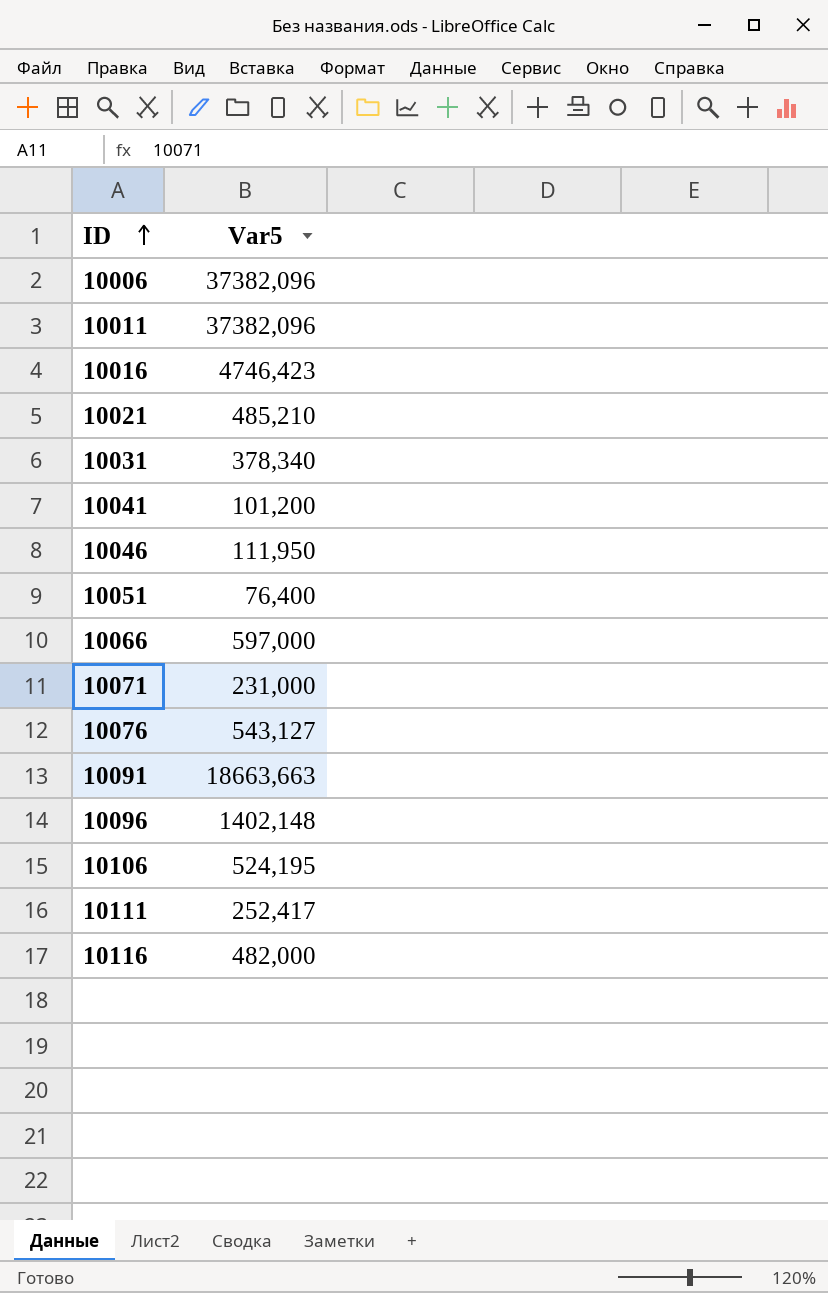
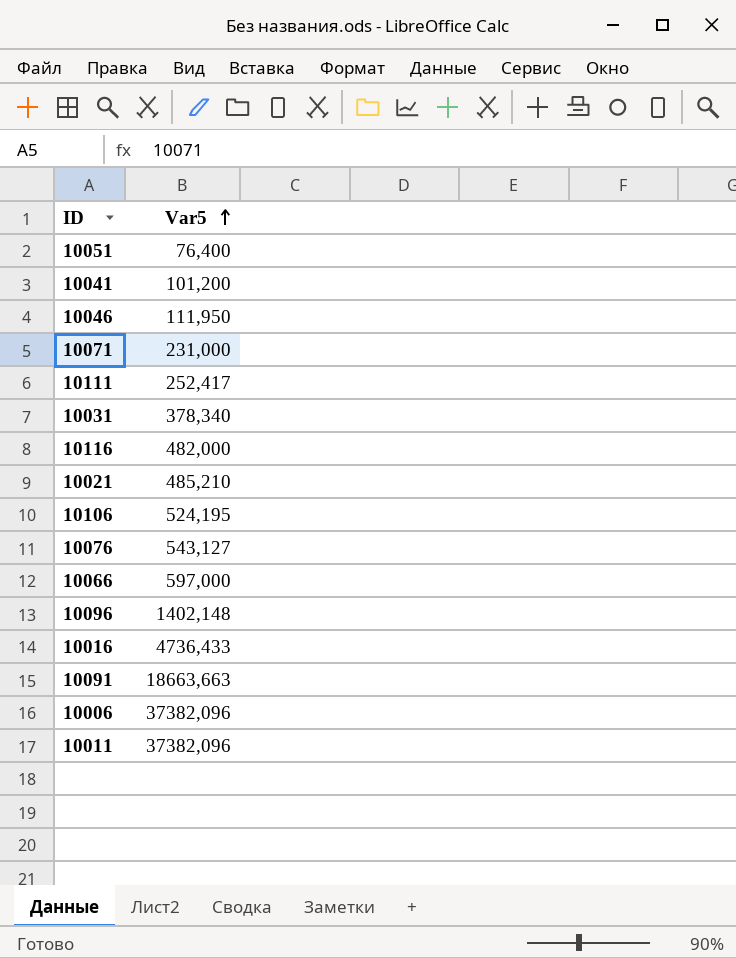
row order: ID ascending -> Var5 ascending
10016 | Var5: 4746,423 -> 4736,433

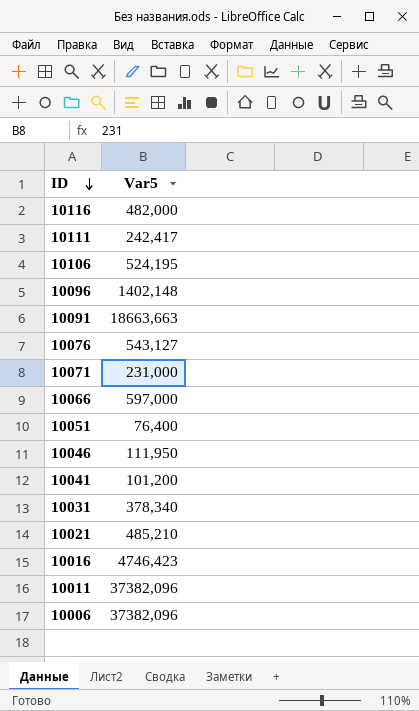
row order: Var5 ascending -> ID descending
10111 | Var5: 252,417 -> 242,417
10016 | Var5: 4736,433 -> 4746,423

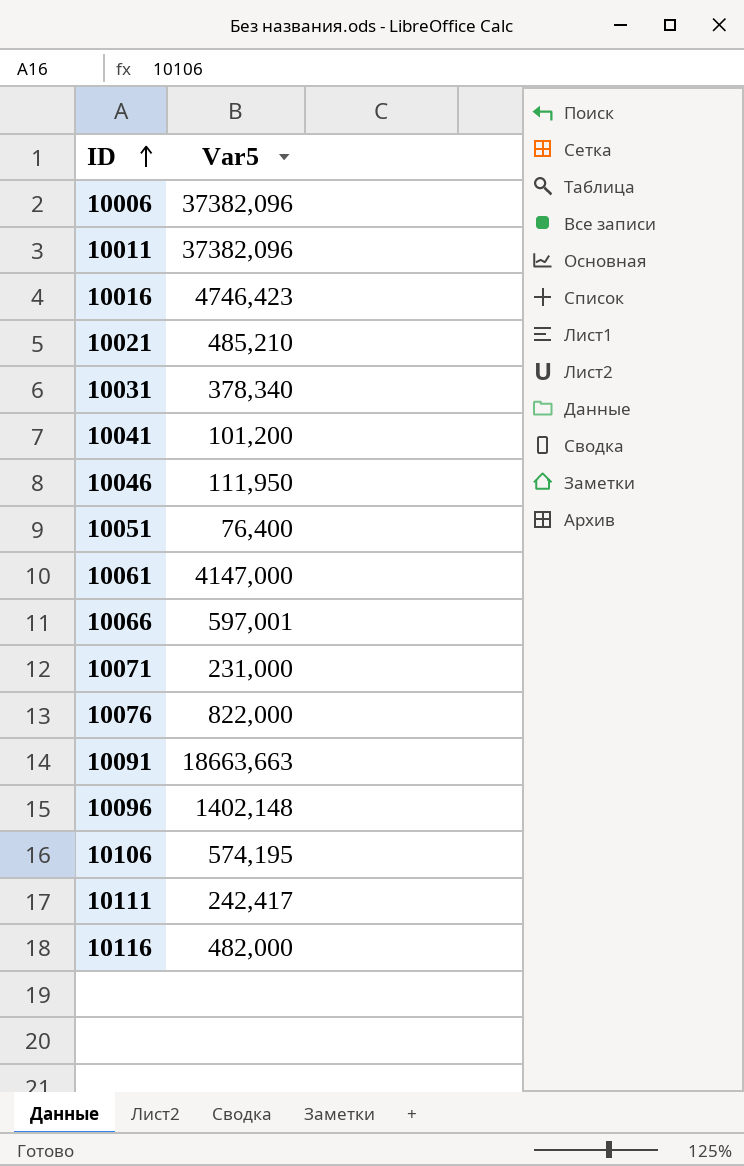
row order: ID descending -> ID ascending
row 10061: none -> 4147,000
10066 | Var5: 597,000 -> 597,001
10076 | Var5: 543,127 -> 822,000
10106 | Var5: 524,195 -> 574,195

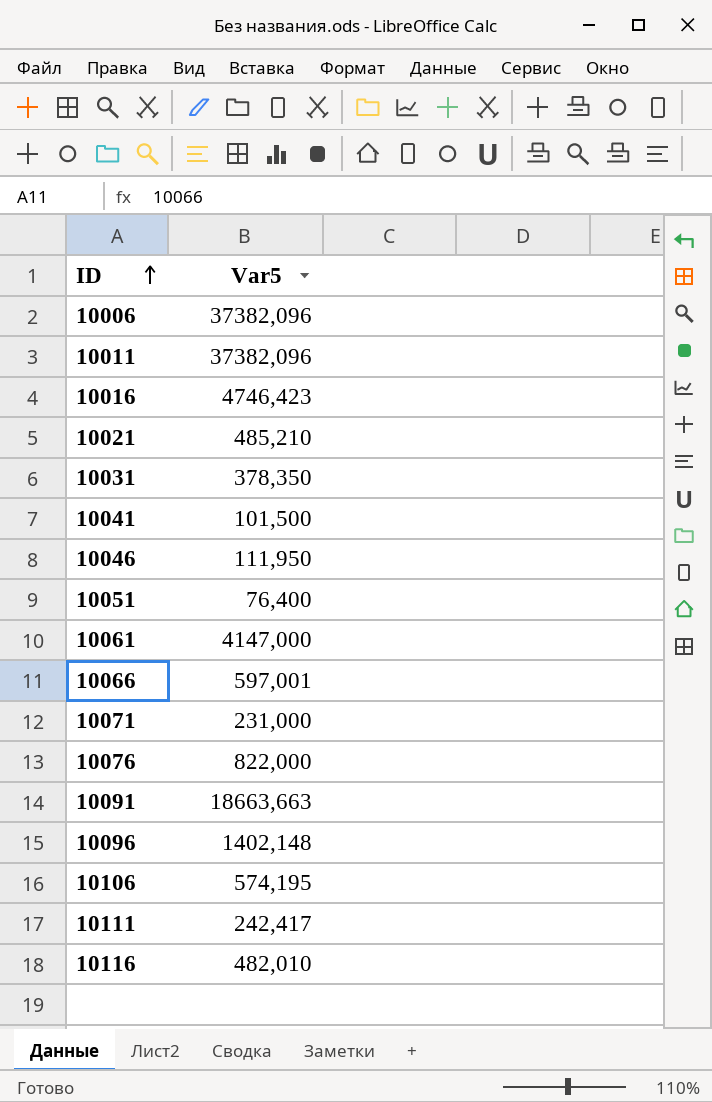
10031 | Var5: 378,340 -> 378,350
10041 | Var5: 101,200 -> 101,500
10116 | Var5: 482,000 -> 482,010

